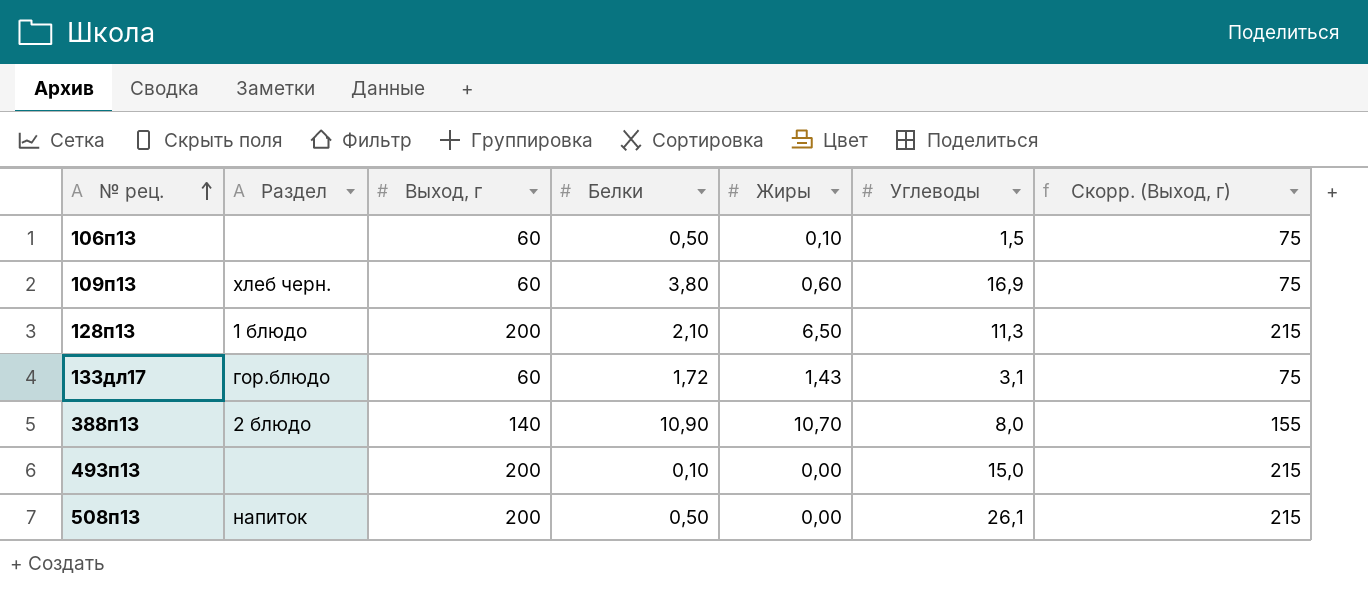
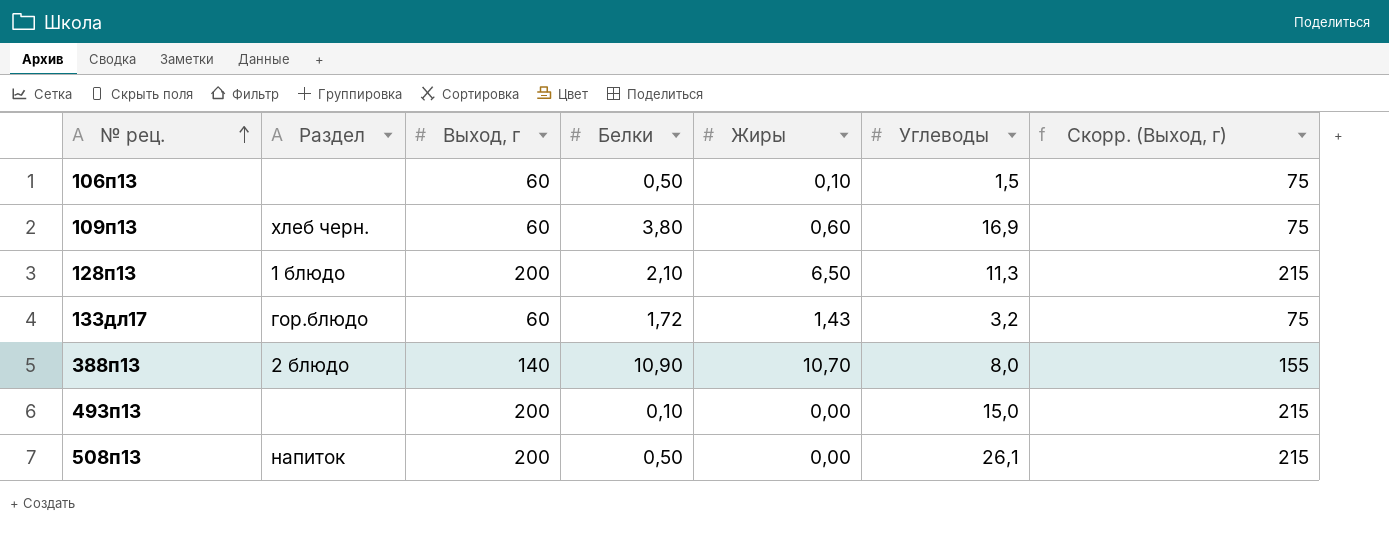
133дл17 | Углеводы: 3,1 -> 3,2

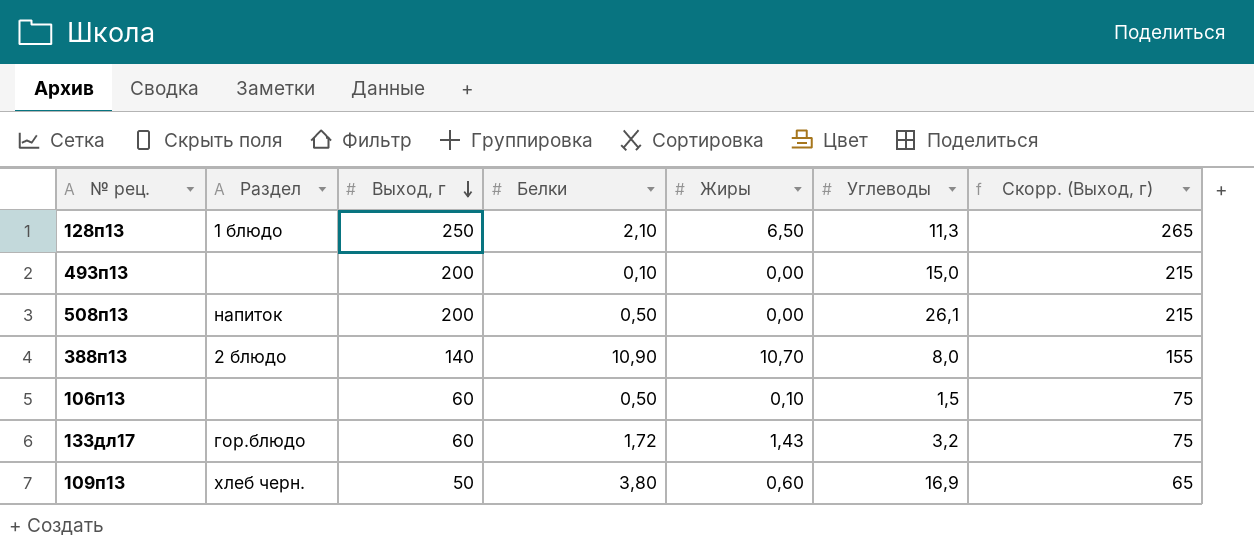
row order: № рец. ascending -> Выход, г descending
128п13 | Выход, г: 200 -> 250
128п13 | Скорр. (Выход, г): 215 -> 265
109п13 | Выход, г: 60 -> 50
109п13 | Скорр. (Выход, г): 75 -> 65

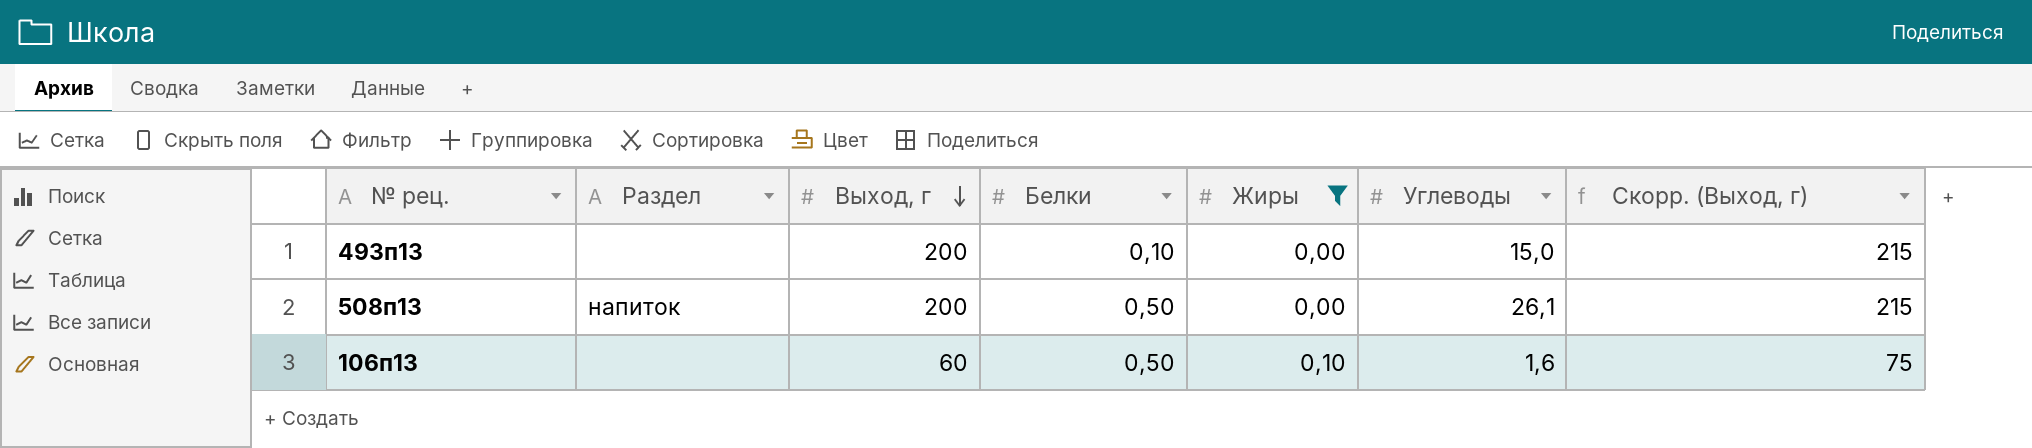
filter: none -> Жиры <= 0,10
106п13 | Углеводы: 1,5 -> 1,6

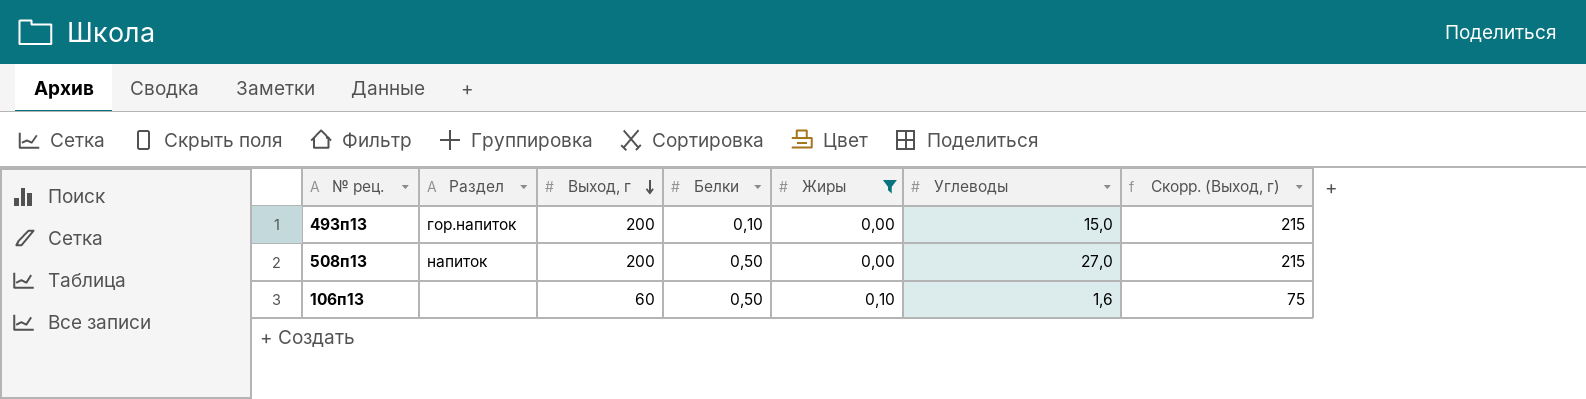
493п13 | Раздел: none -> гор.напиток
508п13 | Углеводы: 26,1 -> 27,0

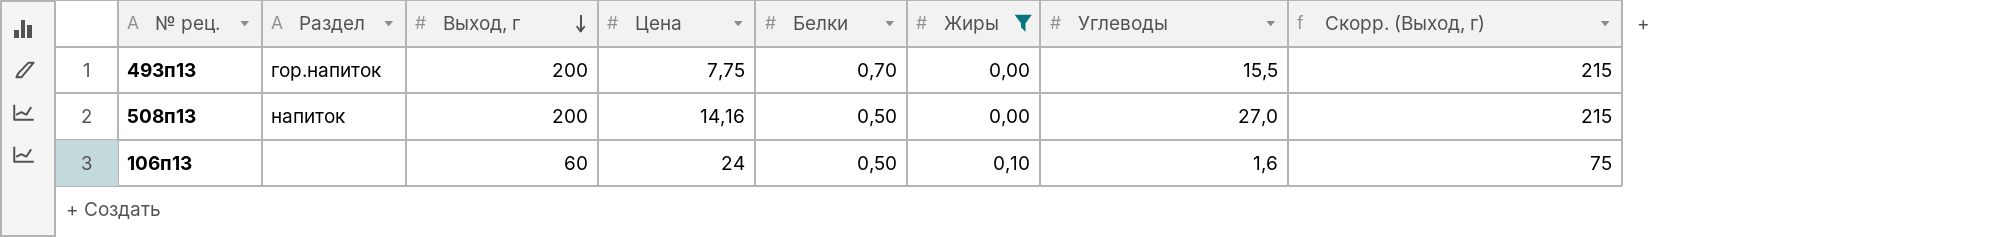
column Цена | position: none -> 4
493п13 | Белки: 0,10 -> 0,70
493п13 | Углеводы: 15,0 -> 15,5

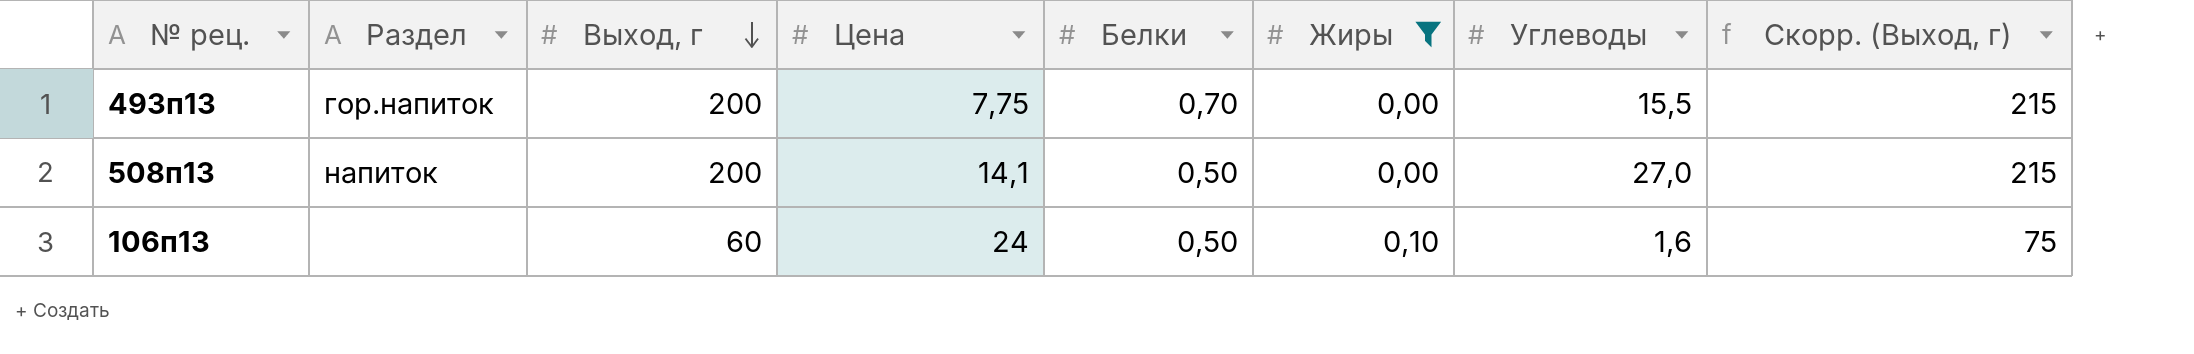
508п13 | Цена: 14,16 -> 14,1

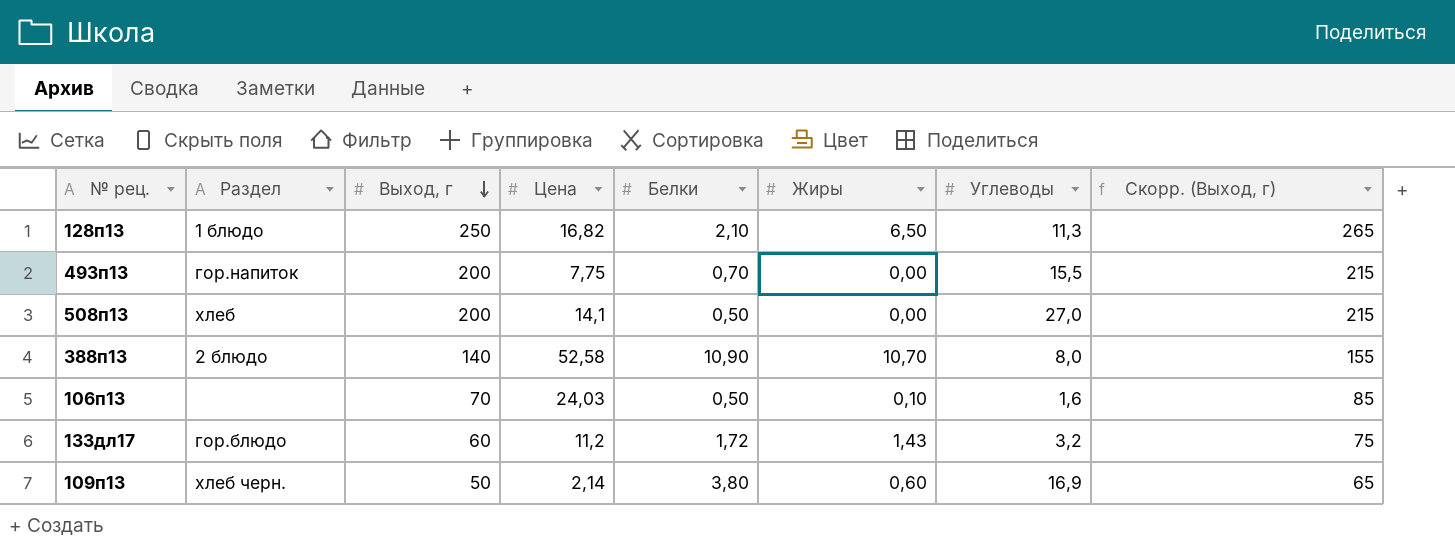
filter: Жиры <= 0,10 -> none
508п13 | Раздел: напиток -> хлеб
106п13 | Выход, г: 60 -> 70
106п13 | Цена: 24 -> 24,03
106п13 | Скорр. (Выход, г): 75 -> 85

